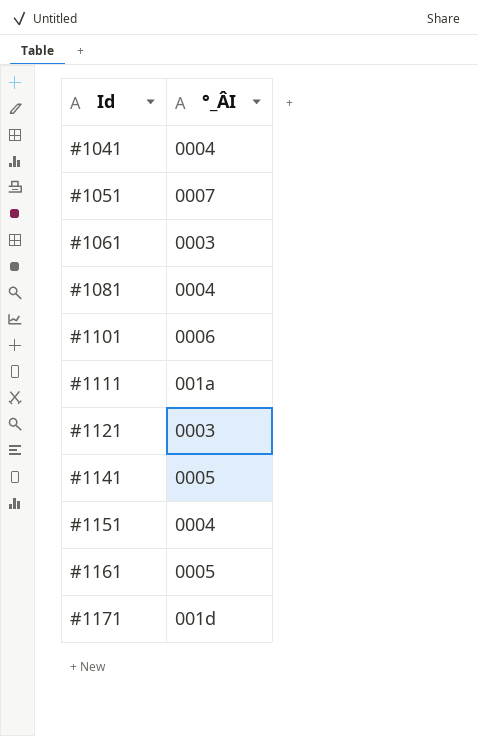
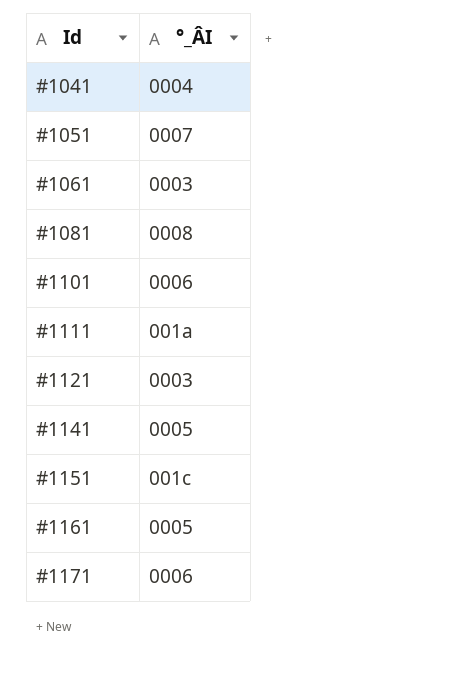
#1081 | °_ÂI: 0004 -> 0008
#1151 | °_ÂI: 0004 -> 001c
#1171 | °_ÂI: 001d -> 0006

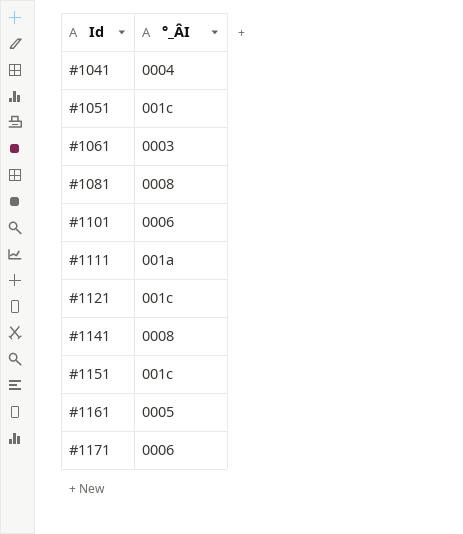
#1051 | °_ÂI: 0007 -> 001c
#1121 | °_ÂI: 0003 -> 001c
#1141 | °_ÂI: 0005 -> 0008

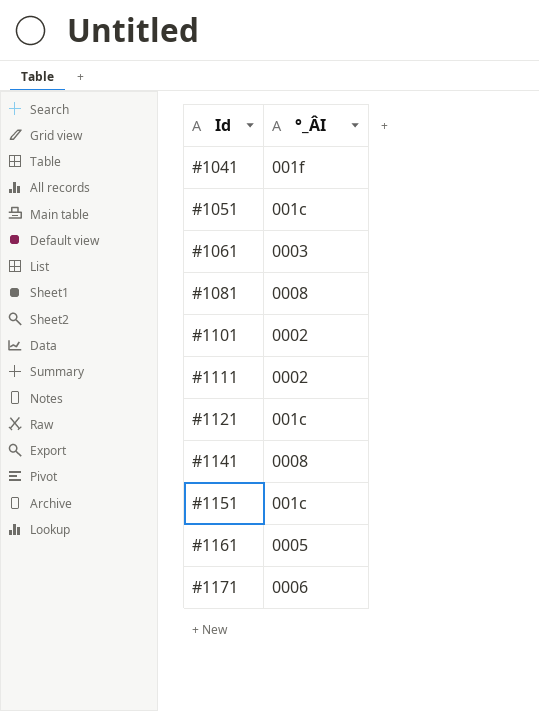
#1041 | °_ÂI: 0004 -> 001f
#1101 | °_ÂI: 0006 -> 0002
#1111 | °_ÂI: 001a -> 0002

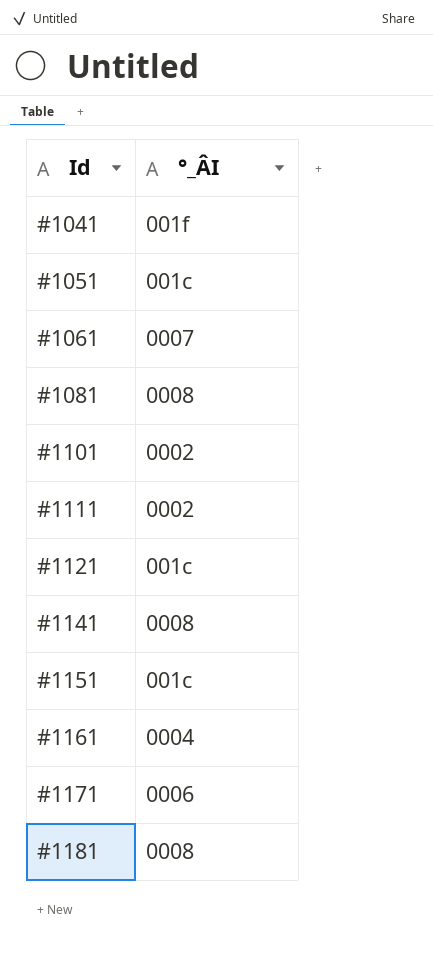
#1061 | °_ÂI: 0003 -> 0007
#1161 | °_ÂI: 0005 -> 0004
row #1181: none -> 0008

